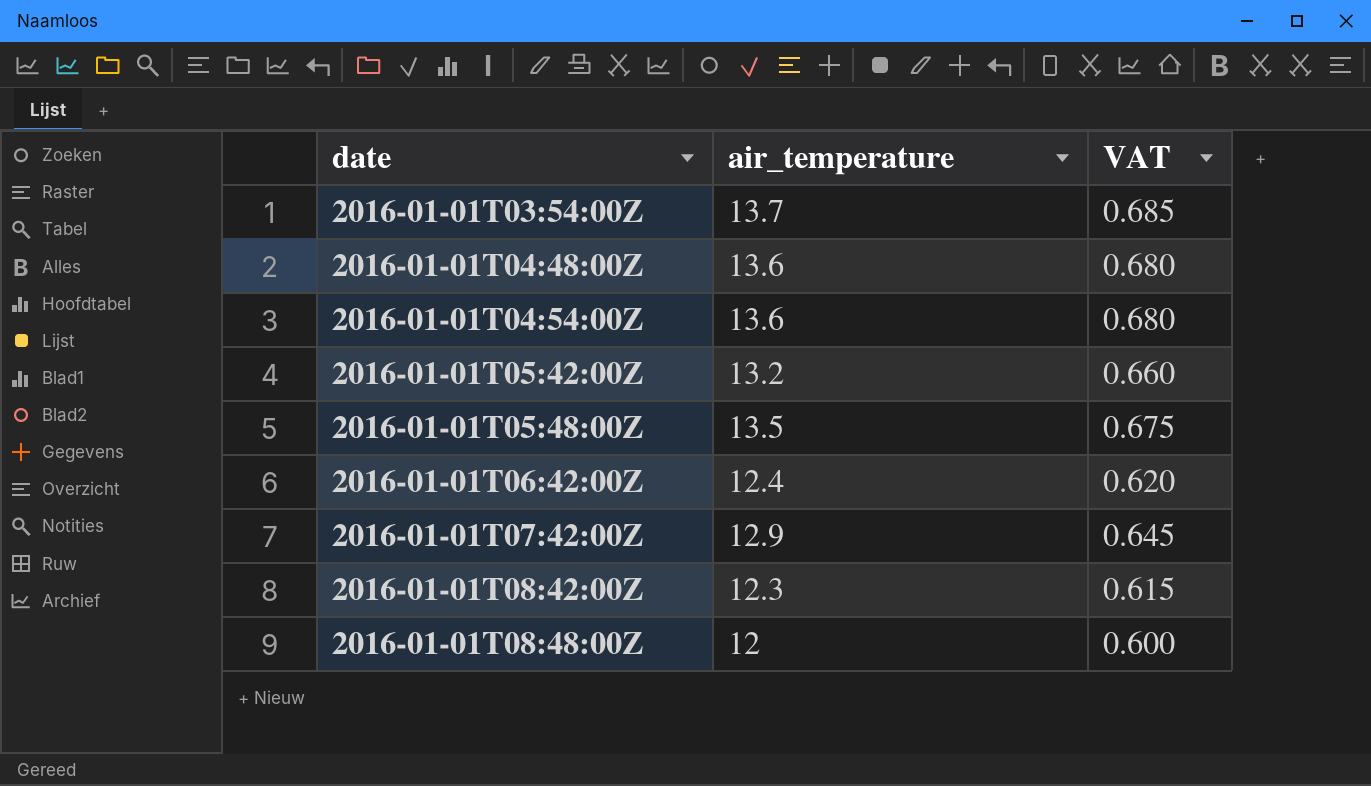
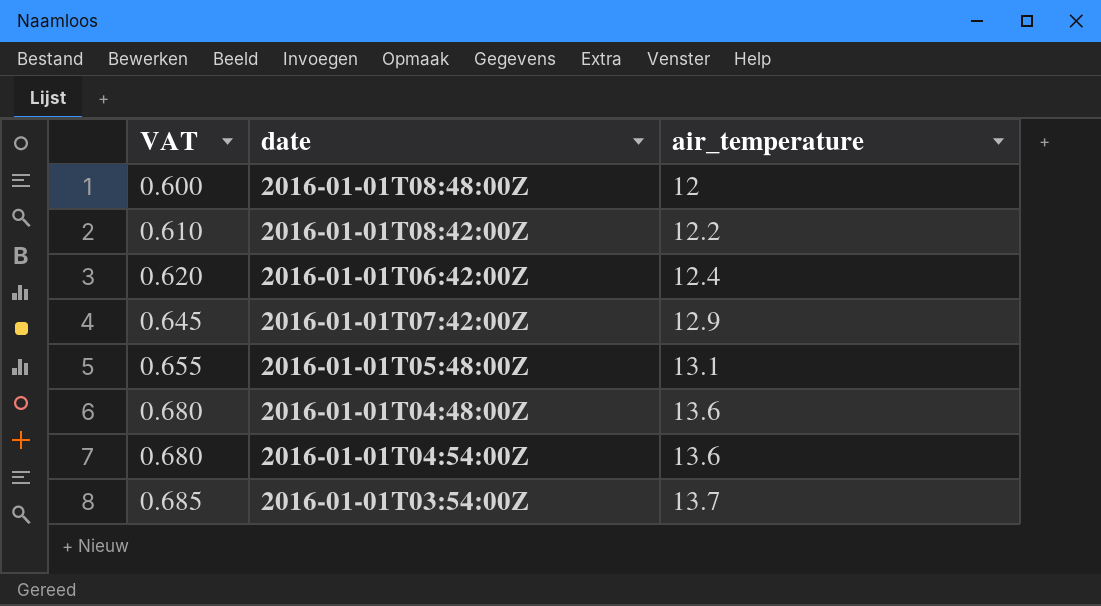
row order: date ascending -> VAT ascending
column VAT | position: 3 -> 1
row 2016-01-01T05:42:00Z: 13.2 | 0.660 -> none
2016-01-01T08:42:00Z | VAT: 0.615 -> 0.610
2016-01-01T08:42:00Z | air_temperature: 12.3 -> 12.2
2016-01-01T05:48:00Z | VAT: 0.675 -> 0.655
2016-01-01T05:48:00Z | air_temperature: 13.5 -> 13.1

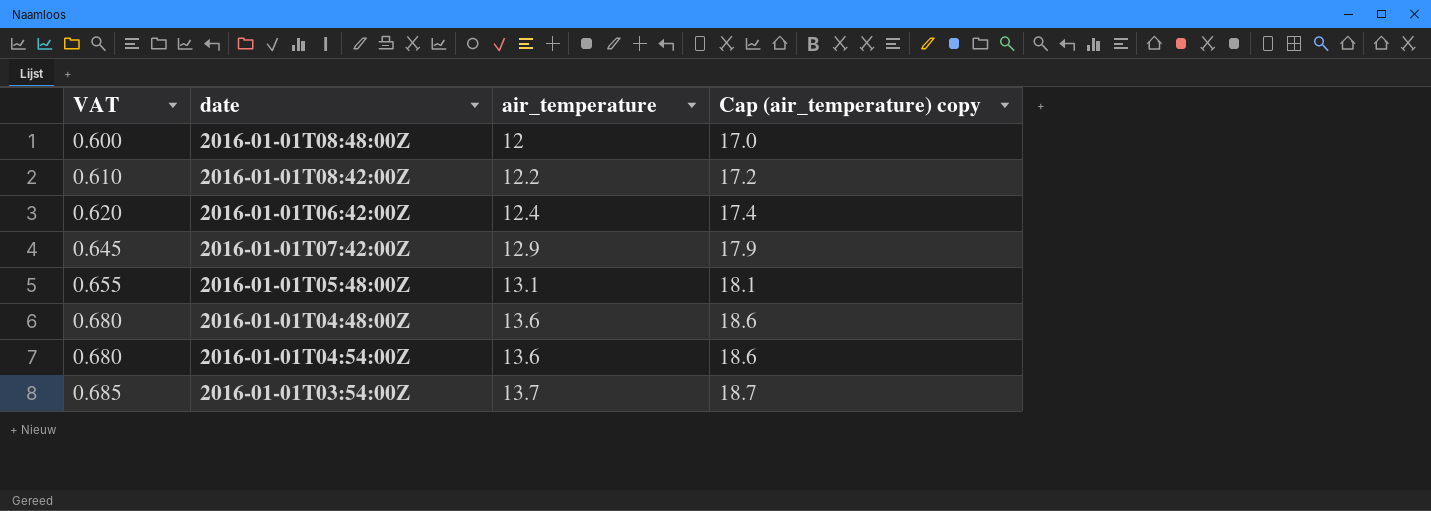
column Cap (air_temperature) copy | formula: none -> [air_temperature] + 5

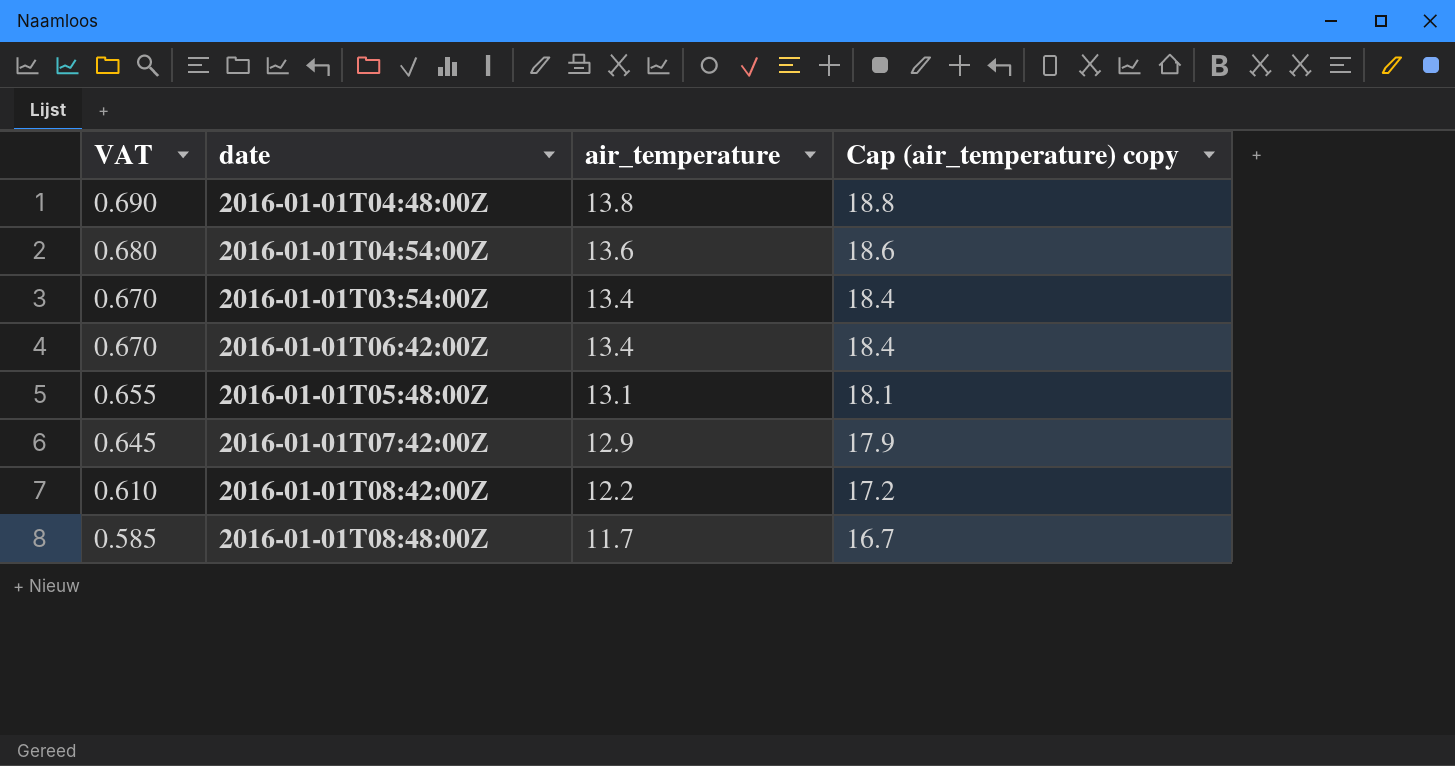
row order: VAT ascending -> VAT descending
2016-01-01T04:48:00Z | VAT: 0.680 -> 0.690
2016-01-01T04:48:00Z | air_temperature: 13.6 -> 13.8
2016-01-01T04:48:00Z | Cap (air_temperature) copy: 18.6 -> 18.8
2016-01-01T03:54:00Z | VAT: 0.685 -> 0.670
2016-01-01T03:54:00Z | air_temperature: 13.7 -> 13.4
2016-01-01T03:54:00Z | Cap (air_temperature) copy: 18.7 -> 18.4
2016-01-01T06:42:00Z | VAT: 0.620 -> 0.670
2016-01-01T06:42:00Z | air_temperature: 12.4 -> 13.4
2016-01-01T06:42:00Z | Cap (air_temperature) copy: 17.4 -> 18.4
2016-01-01T08:48:00Z | VAT: 0.600 -> 0.585
2016-01-01T08:48:00Z | air_temperature: 12 -> 11.7
2016-01-01T08:48:00Z | Cap (air_temperature) copy: 17.0 -> 16.7

